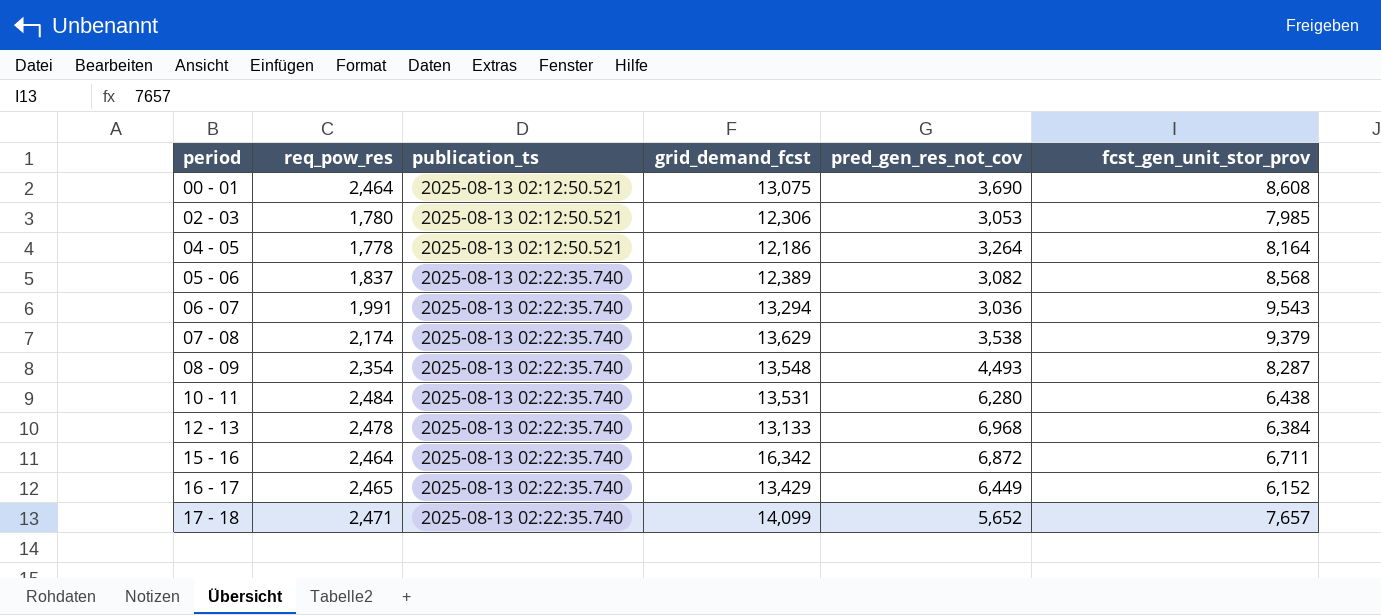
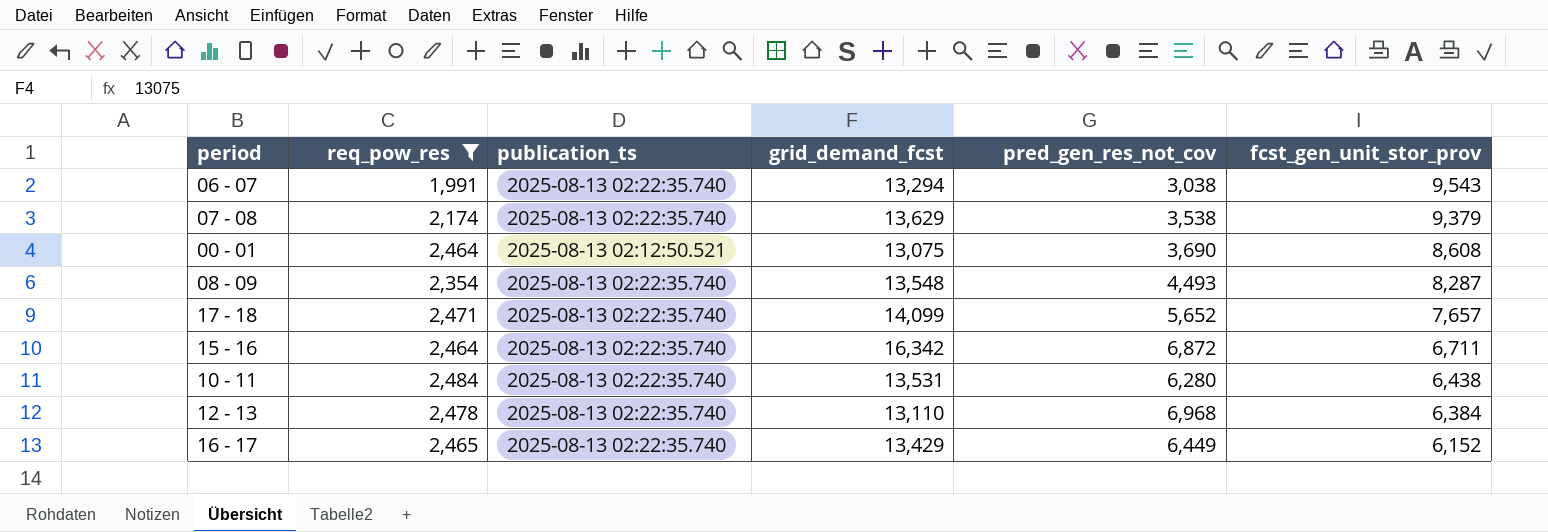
filter: none -> req_pow_res >= 1,991
row order: period ascending -> fcst_gen_unit_stor_prov descending
06 - 07 | pred_gen_res_not_cov: 3,036 -> 3,038
12 - 13 | grid_demand_fcst: 13,133 -> 13,110

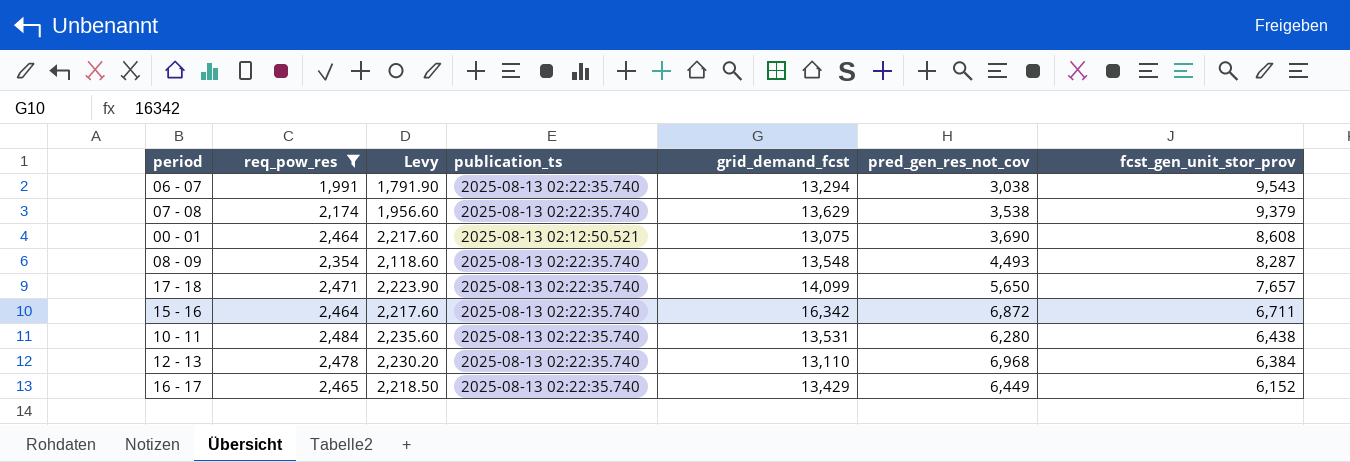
column Levy | formula: none -> [req_pow_res] * 0.9
17 - 18 | pred_gen_res_not_cov: 5,652 -> 5,650

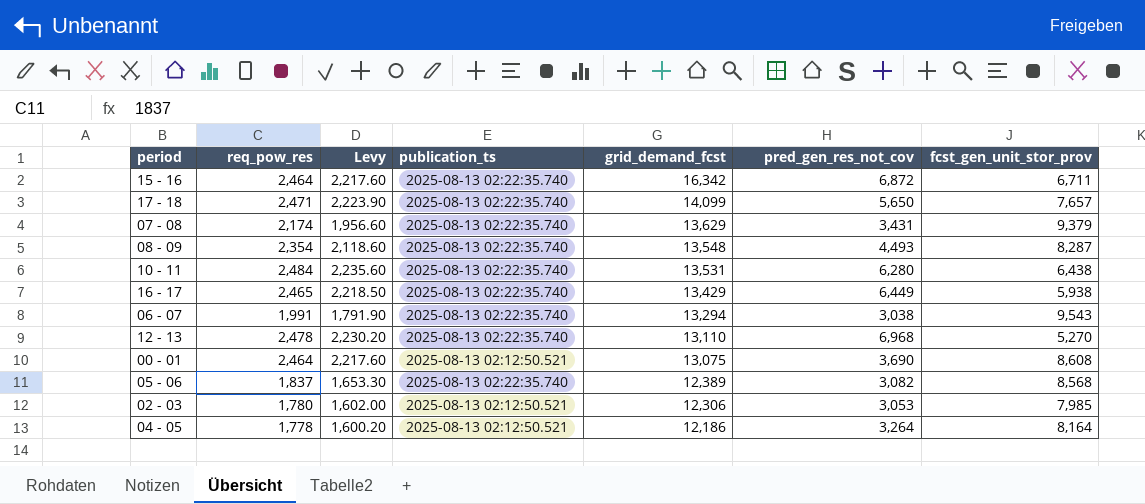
filter: req_pow_res >= 1,991 -> none
row order: fcst_gen_unit_stor_prov descending -> grid_demand_fcst descending
07 - 08 | pred_gen_res_not_cov: 3,538 -> 3,431
16 - 17 | fcst_gen_unit_stor_prov: 6,152 -> 5,938
12 - 13 | fcst_gen_unit_stor_prov: 6,384 -> 5,270

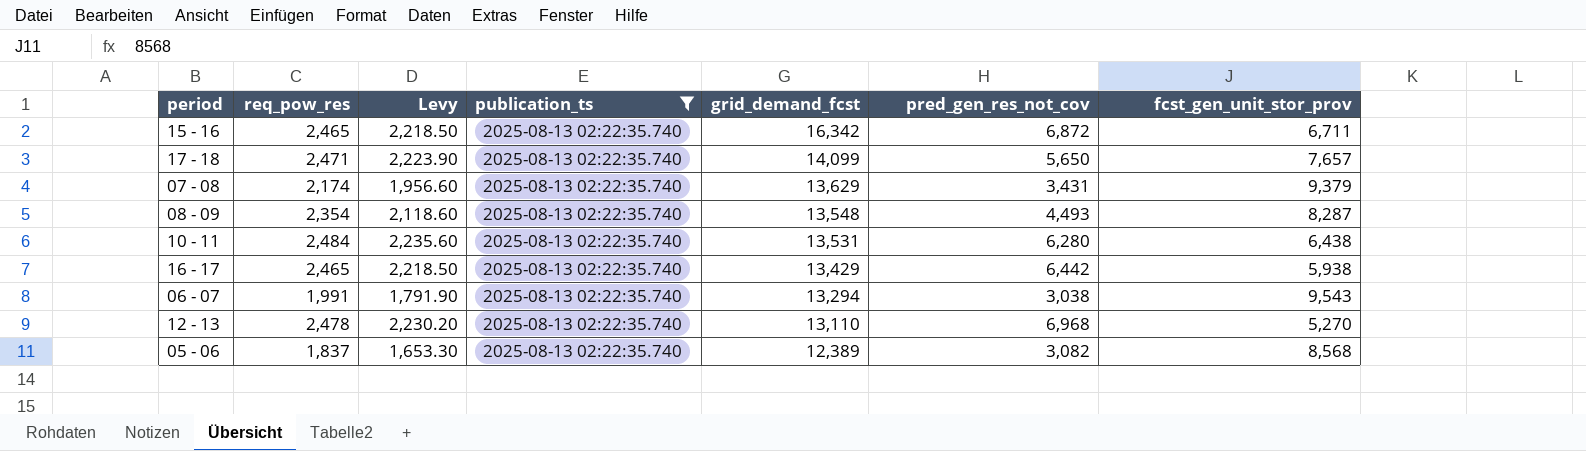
filter: none -> publication_ts = 2025-08-13 02:22:35.740
15 - 16 | req_pow_res: 2,464 -> 2,465
15 - 16 | Levy: 2,217.60 -> 2,218.50
16 - 17 | pred_gen_res_not_cov: 6,449 -> 6,442

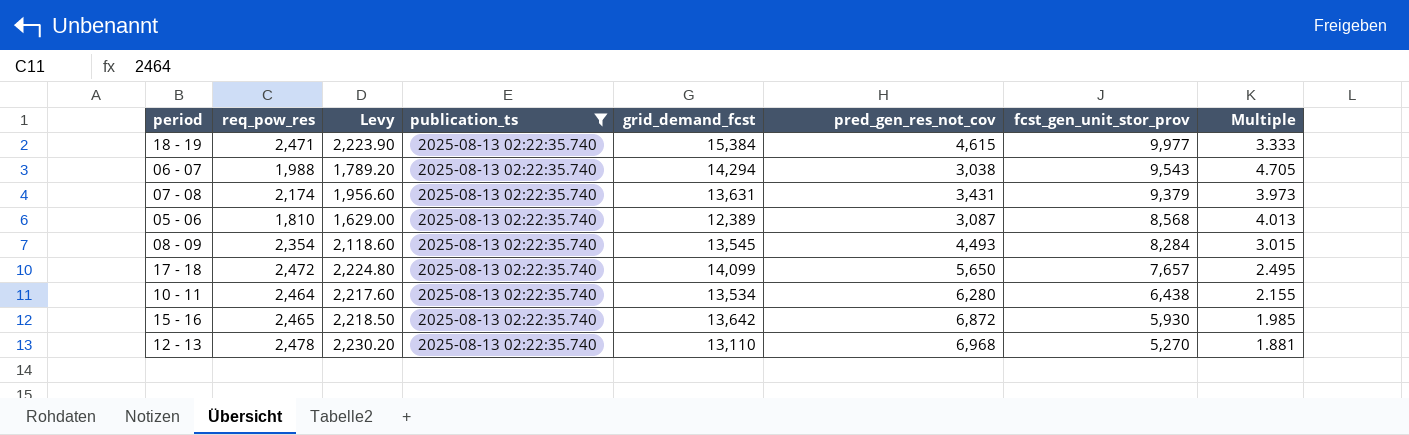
row order: grid_demand_fcst descending -> fcst_gen_unit_stor_prov descending
column Multiple | formula: none -> [grid_demand_fcst] / [pred_gen_res_not_cov]
row 16 - 17: 2,465 | 2,218.50 | 2025-08-13 02:22:35.740 | 13,429 | 6,442 | 5,938 -> none
row 18 - 19: none -> 2,471 | 2,223.90 | 2025-08-13 02:22:35.740 | 15,384 | 4,615 | 9,977 | 3.333
06 - 07 | req_pow_res: 1,991 -> 1,988
06 - 07 | Levy: 1,791.90 -> 1,789.20
06 - 07 | grid_demand_fcst: 13,294 -> 14,294
07 - 08 | grid_demand_fcst: 13,629 -> 13,631
05 - 06 | req_pow_res: 1,837 -> 1,810
05 - 06 | Levy: 1,653.30 -> 1,629.00
05 - 06 | pred_gen_res_not_cov: 3,082 -> 3,087
08 - 09 | grid_demand_fcst: 13,548 -> 13,545
08 - 09 | fcst_gen_unit_stor_prov: 8,287 -> 8,284
17 - 18 | req_pow_res: 2,471 -> 2,472
17 - 18 | Levy: 2,223.90 -> 2,224.80
10 - 11 | req_pow_res: 2,484 -> 2,464
10 - 11 | Levy: 2,235.60 -> 2,217.60
10 - 11 | grid_demand_fcst: 13,531 -> 13,534
15 - 16 | grid_demand_fcst: 16,342 -> 13,642
15 - 16 | fcst_gen_unit_stor_prov: 6,711 -> 5,930

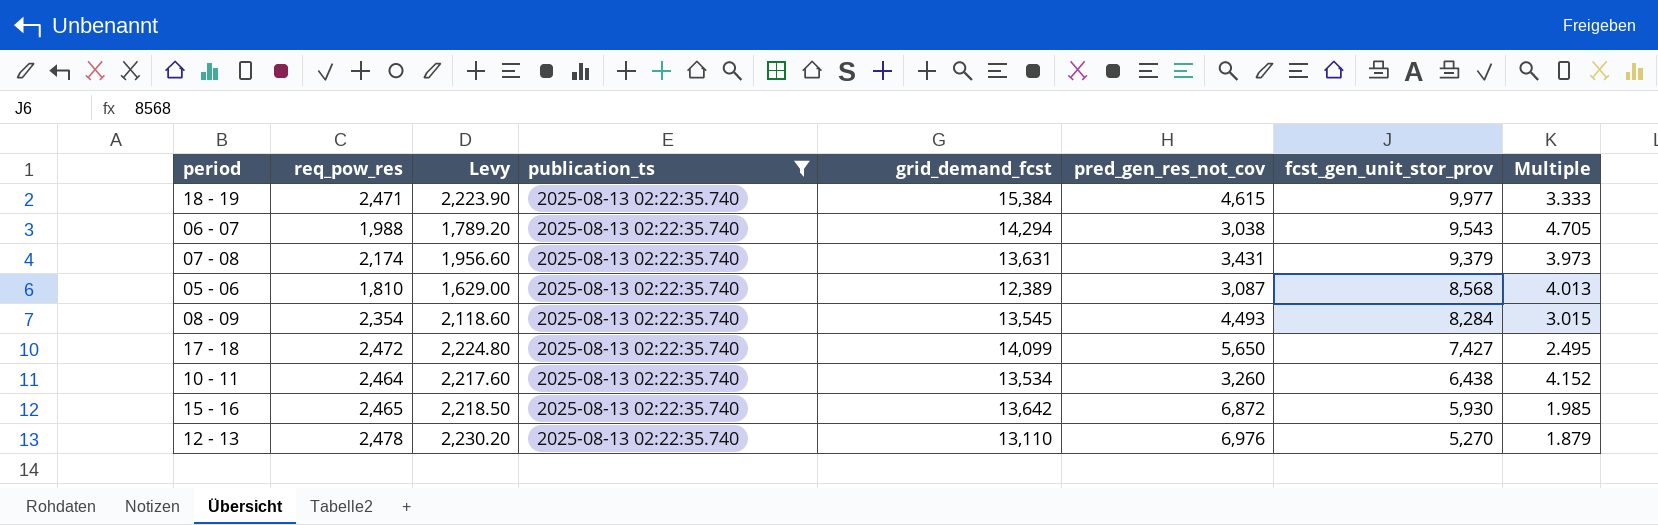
17 - 18 | fcst_gen_unit_stor_prov: 7,657 -> 7,427
10 - 11 | pred_gen_res_not_cov: 6,280 -> 3,260
10 - 11 | Multiple: 2.155 -> 4.152
12 - 13 | pred_gen_res_not_cov: 6,968 -> 6,976
12 - 13 | Multiple: 1.881 -> 1.879

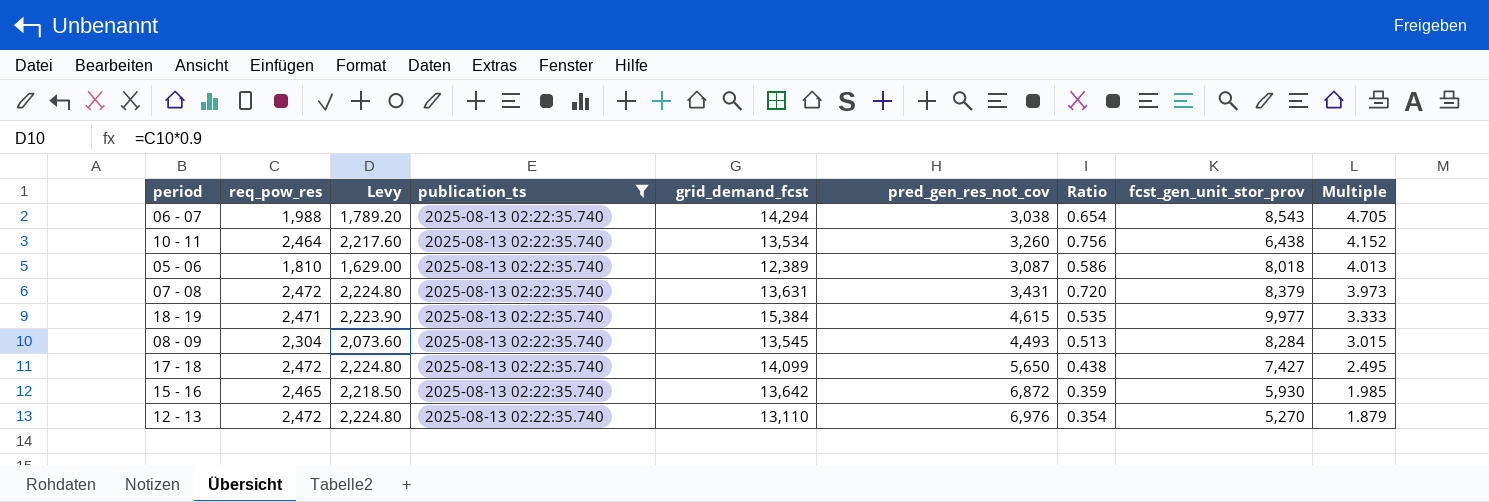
row order: fcst_gen_unit_stor_prov descending -> Multiple descending
column Ratio | formula: none -> [req_pow_res] / [pred_gen_res_not_cov]
06 - 07 | fcst_gen_unit_stor_prov: 9,543 -> 8,543
05 - 06 | fcst_gen_unit_stor_prov: 8,568 -> 8,018
07 - 08 | req_pow_res: 2,174 -> 2,472
07 - 08 | Levy: 1,956.60 -> 2,224.80
07 - 08 | fcst_gen_unit_stor_prov: 9,379 -> 8,379
08 - 09 | req_pow_res: 2,354 -> 2,304
08 - 09 | Levy: 2,118.60 -> 2,073.60
12 - 13 | req_pow_res: 2,478 -> 2,472
12 - 13 | Levy: 2,230.20 -> 2,224.80

